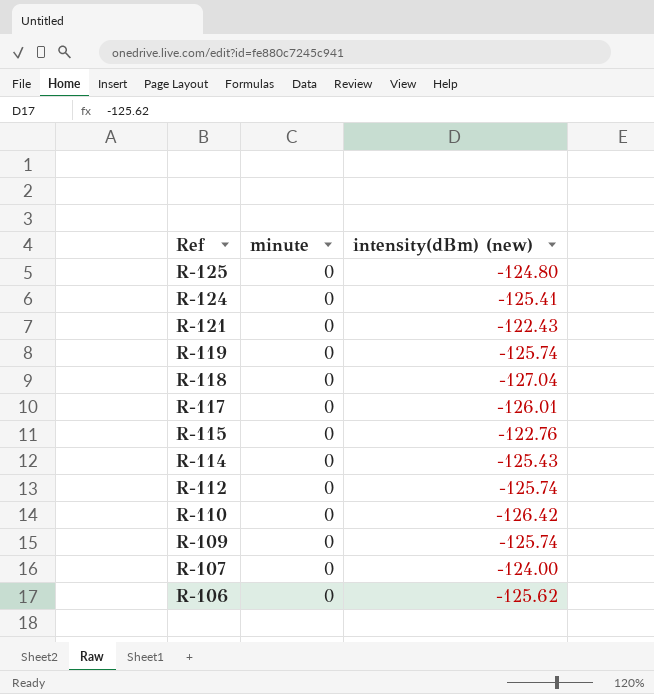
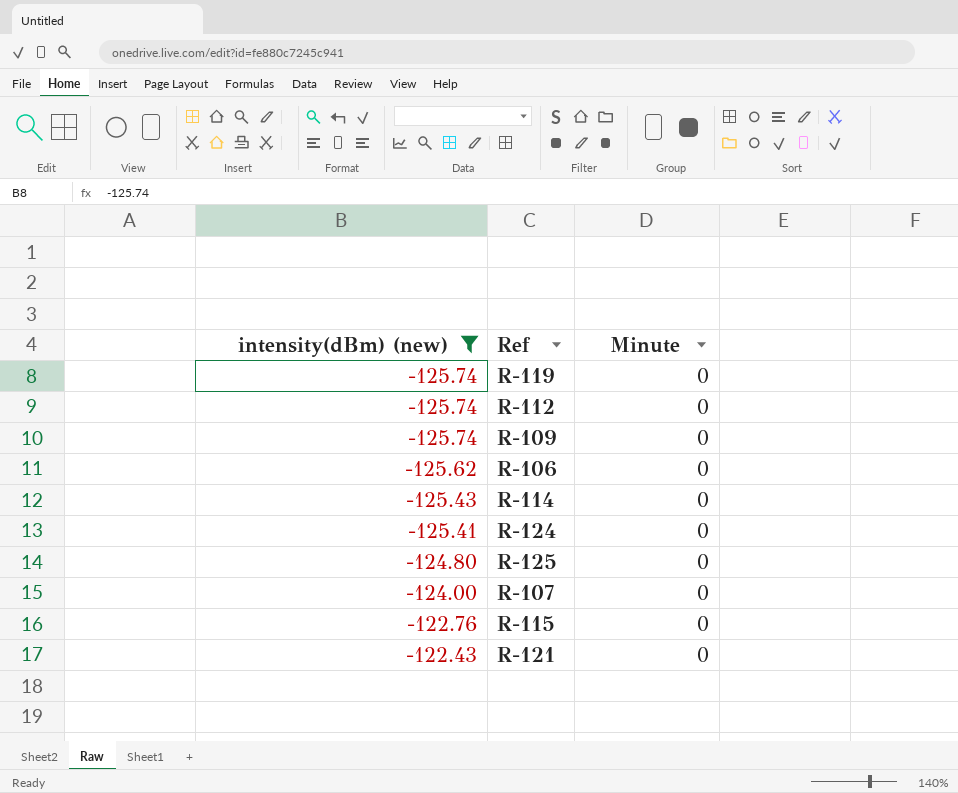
filter: none -> intensity(dBm) (new) >= -125.74
row order: Ref descending -> intensity(dBm) (new) ascending
column intensity(dBm) (new) | position: 3 -> 1
column name: minute -> Minute

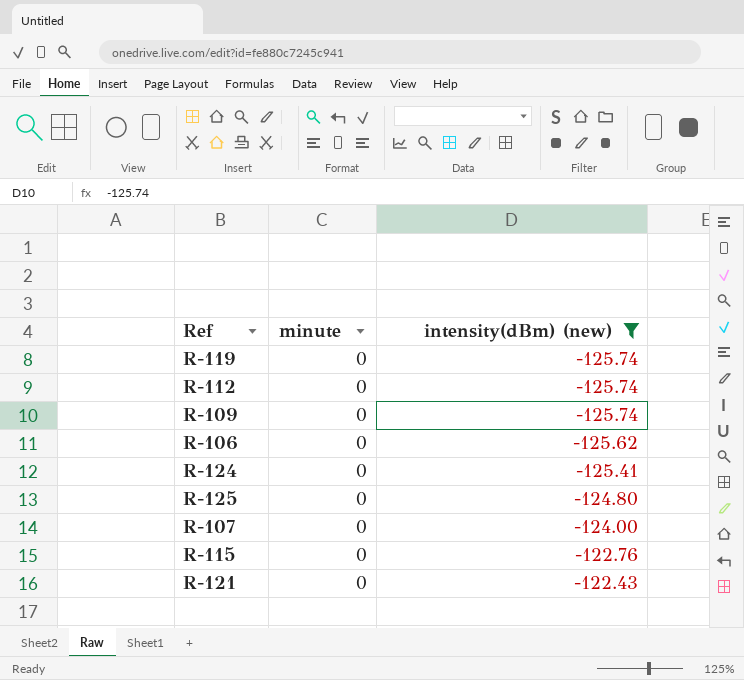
column name: Minute -> minute
column intensity(dBm) (new) | position: 1 -> 3
row R-114: -125.43 | 0 -> none

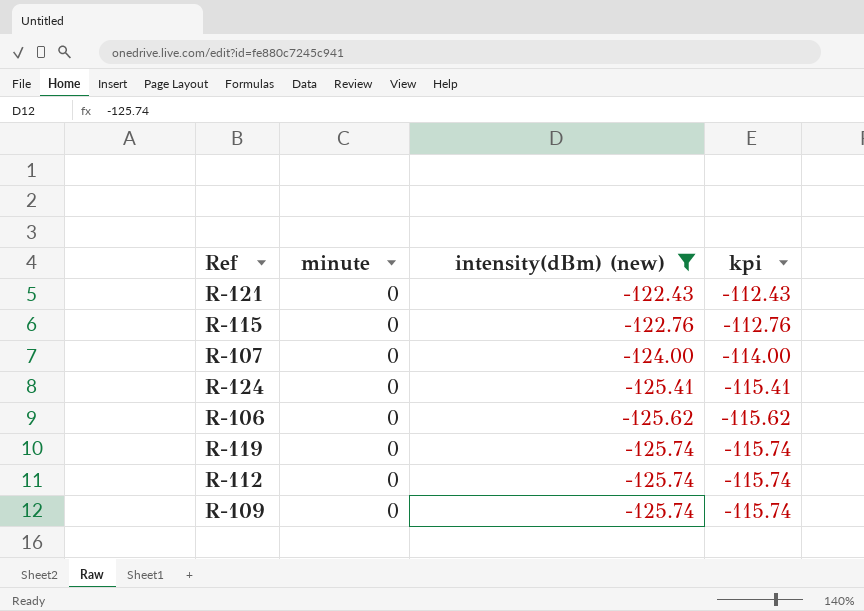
row order: intensity(dBm) (new) ascending -> intensity(dBm) (new) descending
column kpi | formula: none -> [intensity(dBm) (new)] + 10
row R-125: 0 | -124.80 -> none

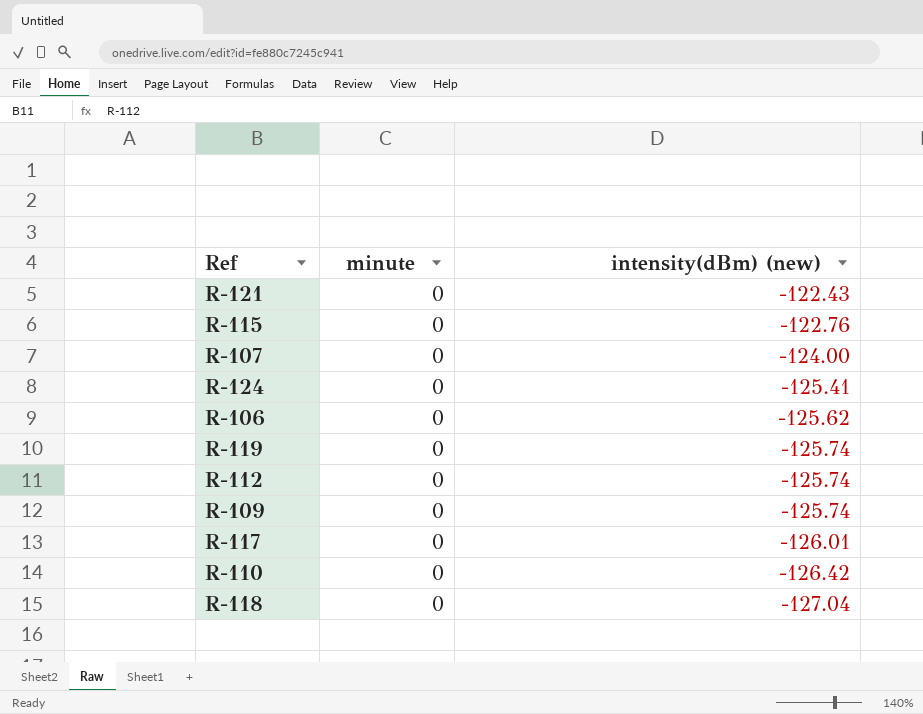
filter: intensity(dBm) (new) >= -125.74 -> none
column kpi | formula: [intensity(dBm) (new)] + 10 -> none

